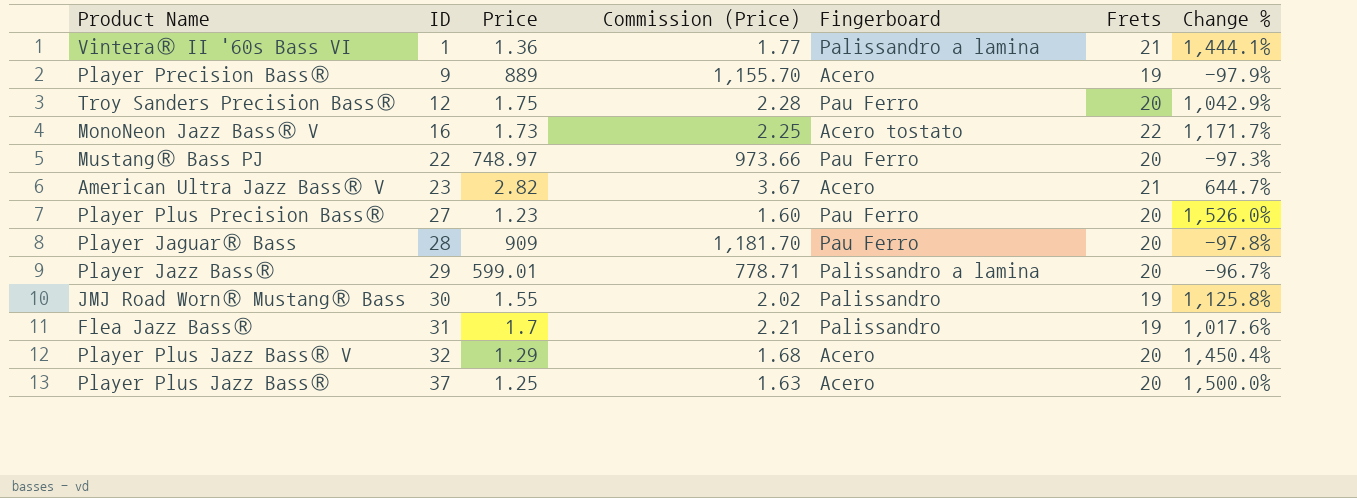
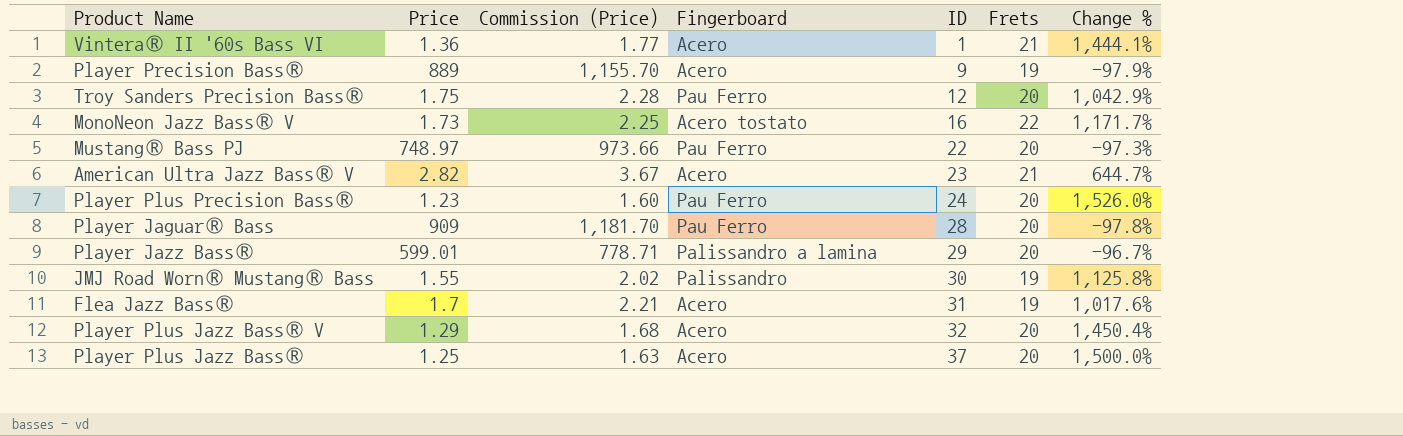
column ID | position: 2 -> 5
Vintera® II '60s Bass VI | Fingerboard: Palissandro a lamina -> Acero
Player Plus Precision Bass® | ID: 27 -> 24
Flea Jazz Bass® | Fingerboard: Palissandro -> Acero

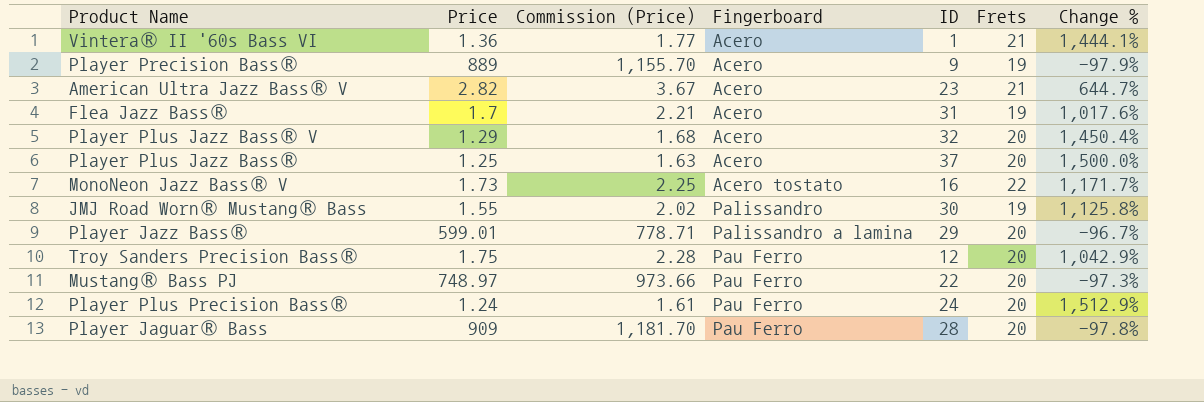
row order: ID ascending -> Fingerboard ascending
Player Plus Precision Bass® | Price: 1.23 -> 1.24
Player Plus Precision Bass® | Commission (Price): 1.60 -> 1.61
Player Plus Precision Bass® | Change %: 1,526.0% -> 1,512.9%

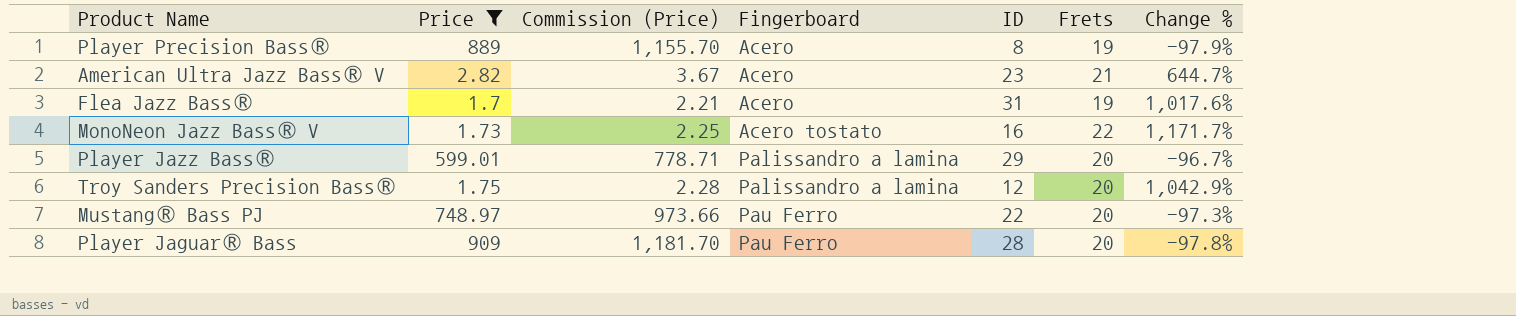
filter: none -> Price >= 1.7
Player Precision Bass® | ID: 9 -> 8
Troy Sanders Precision Bass® | Fingerboard: Pau Ferro -> Palissandro a lamina

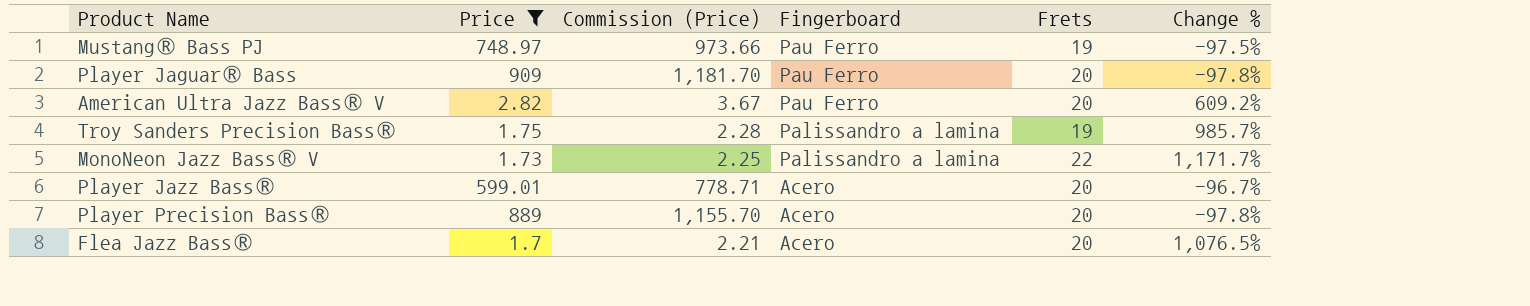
row order: Fingerboard ascending -> Fingerboard descending
column ID | position: 5 -> none
Mustang® Bass PJ | Frets: 20 -> 19
Mustang® Bass PJ | Change %: -97.3% -> -97.5%
American Ultra Jazz Bass® V | Fingerboard: Acero -> Pau Ferro
American Ultra Jazz Bass® V | Frets: 21 -> 20
American Ultra Jazz Bass® V | Change %: 644.7% -> 609.2%
Troy Sanders Precision Bass® | Frets: 20 -> 19
Troy Sanders Precision Bass® | Change %: 1,042.9% -> 985.7%
MonoNeon Jazz Bass® V | Fingerboard: Acero tostato -> Palissandro a lamina
Player Jazz Bass® | Fingerboard: Palissandro a lamina -> Acero
Player Precision Bass® | Frets: 19 -> 20
Player Precision Bass® | Change %: -97.9% -> -97.8%
Flea Jazz Bass® | Frets: 19 -> 20
Flea Jazz Bass® | Change %: 1,017.6% -> 1,076.5%

